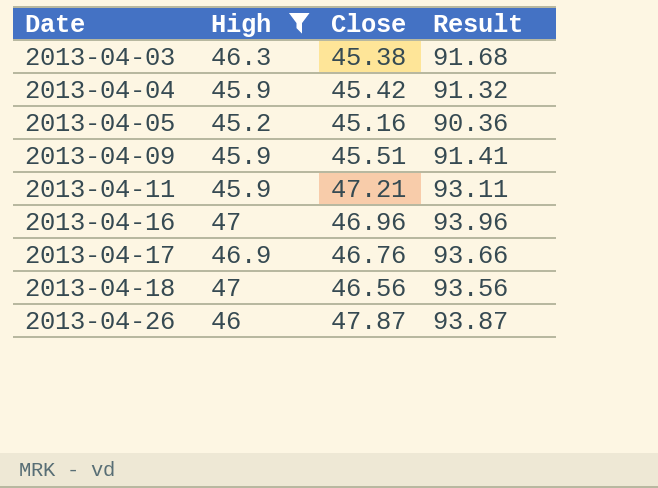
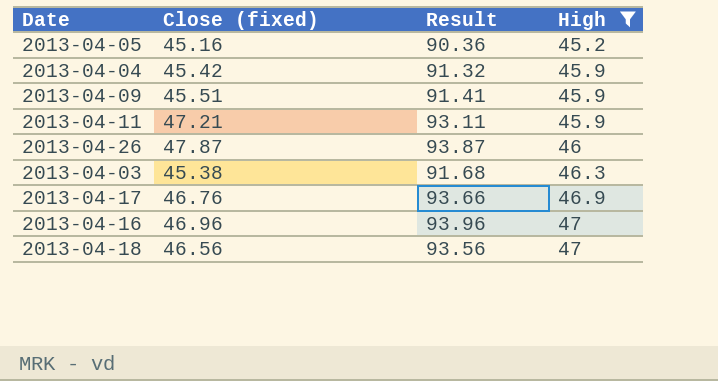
row order: Date ascending -> High ascending
column name: Close -> Close (fixed)
column High | position: 2 -> 4

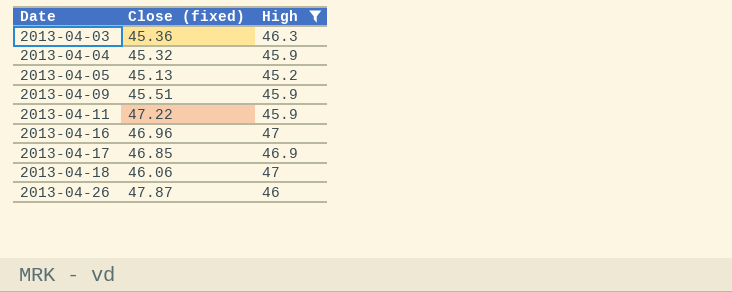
row order: High ascending -> Date ascending
column Result | formula: [Close (fixed)] + [High] -> none
2013-04-03 | Close (fixed): 45.38 -> 45.36
2013-04-04 | Close (fixed): 45.42 -> 45.32
2013-04-05 | Close (fixed): 45.16 -> 45.13
2013-04-11 | Close (fixed): 47.21 -> 47.22
2013-04-17 | Close (fixed): 46.76 -> 46.85
2013-04-18 | Close (fixed): 46.56 -> 46.06

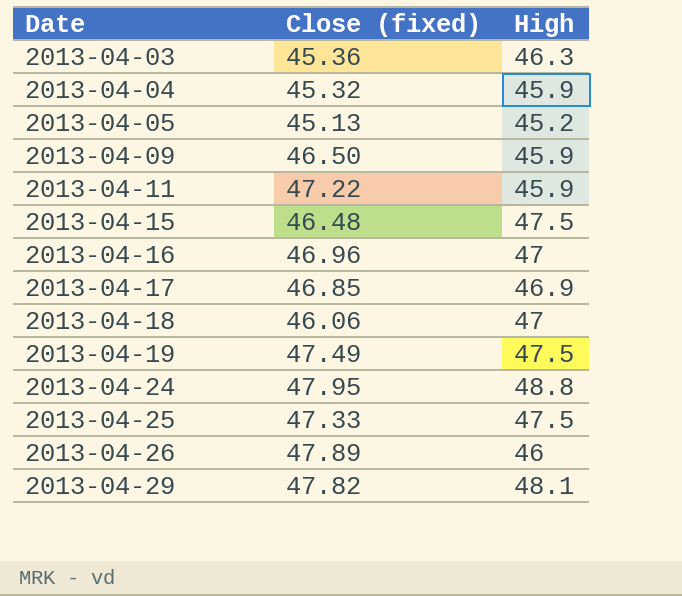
filter: High <= 47 -> none
2013-04-09 | Close (fixed): 45.51 -> 46.50
2013-04-26 | Close (fixed): 47.87 -> 47.89

